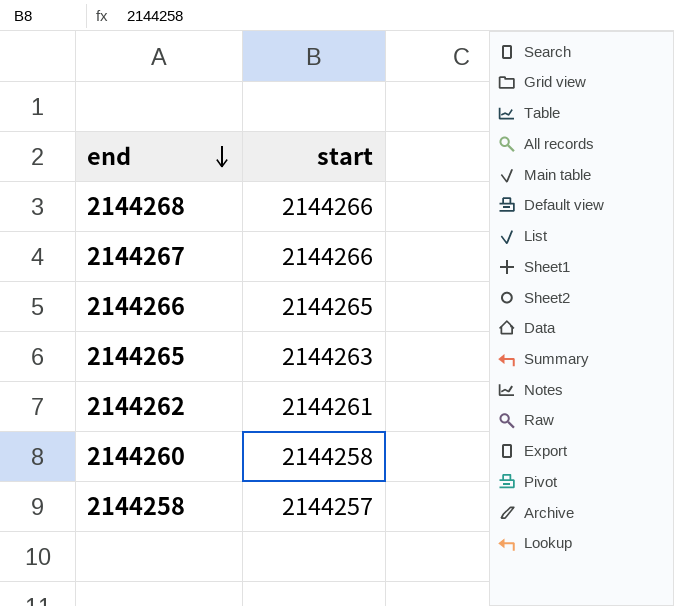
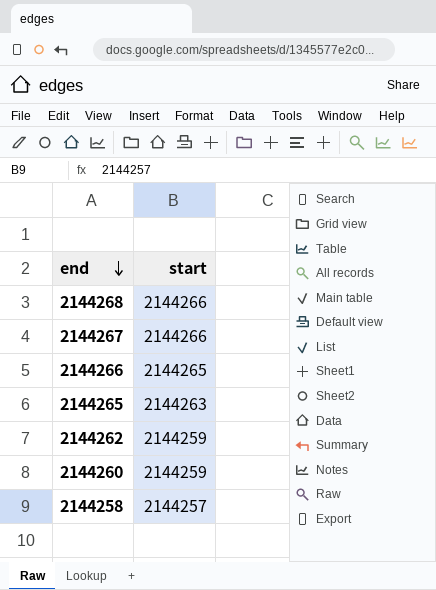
2144262 | start: 2144261 -> 2144259
2144260 | start: 2144258 -> 2144259

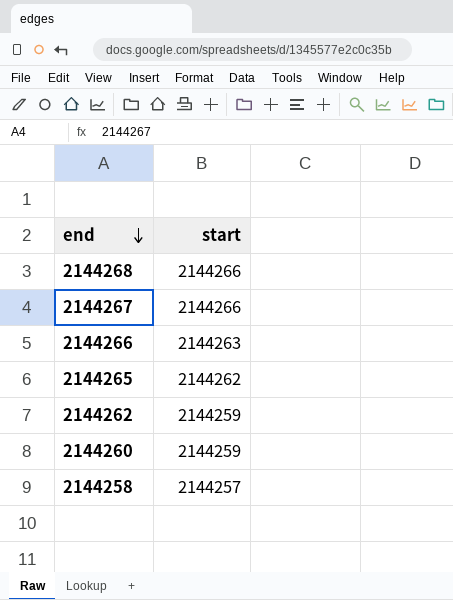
2144266 | start: 2144265 -> 2144263
2144265 | start: 2144263 -> 2144262

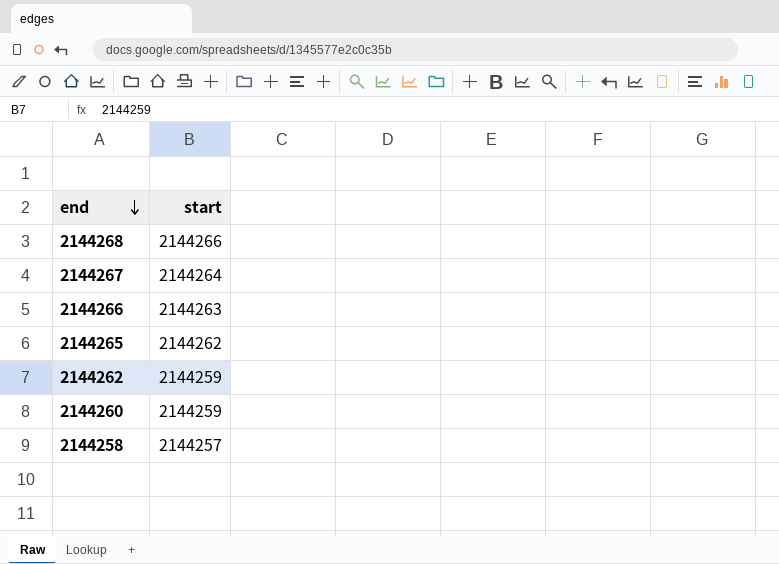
2144267 | start: 2144266 -> 2144264

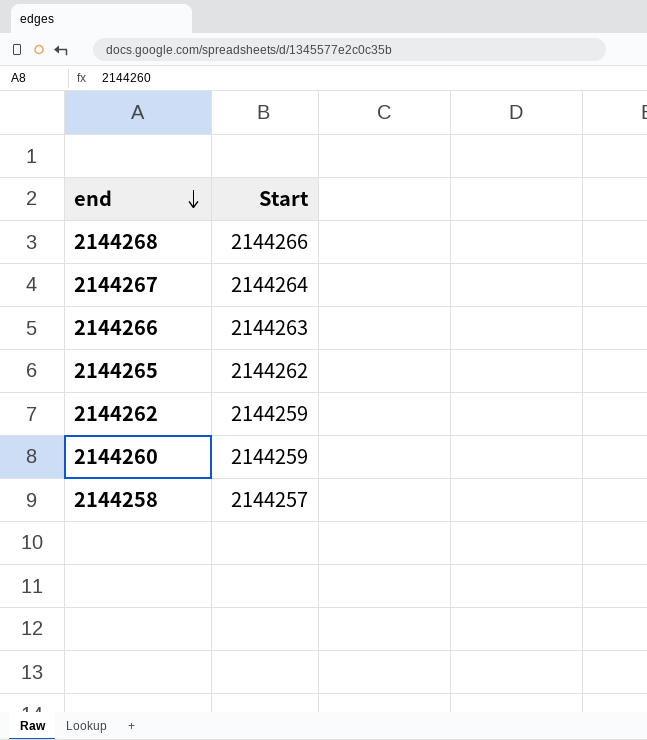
column name: start -> Start

